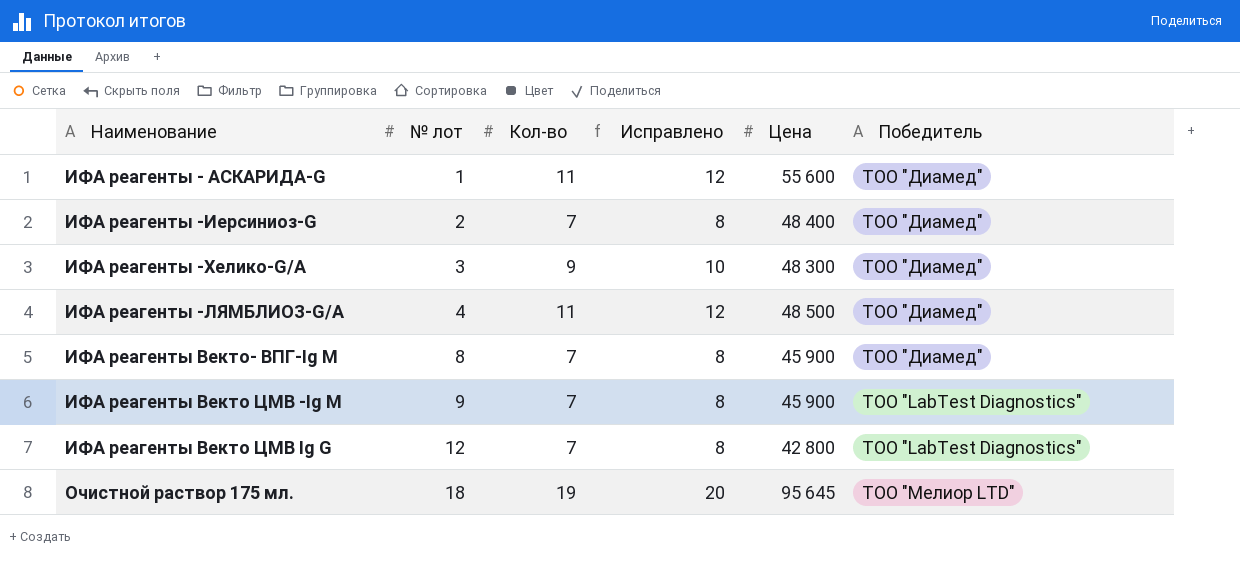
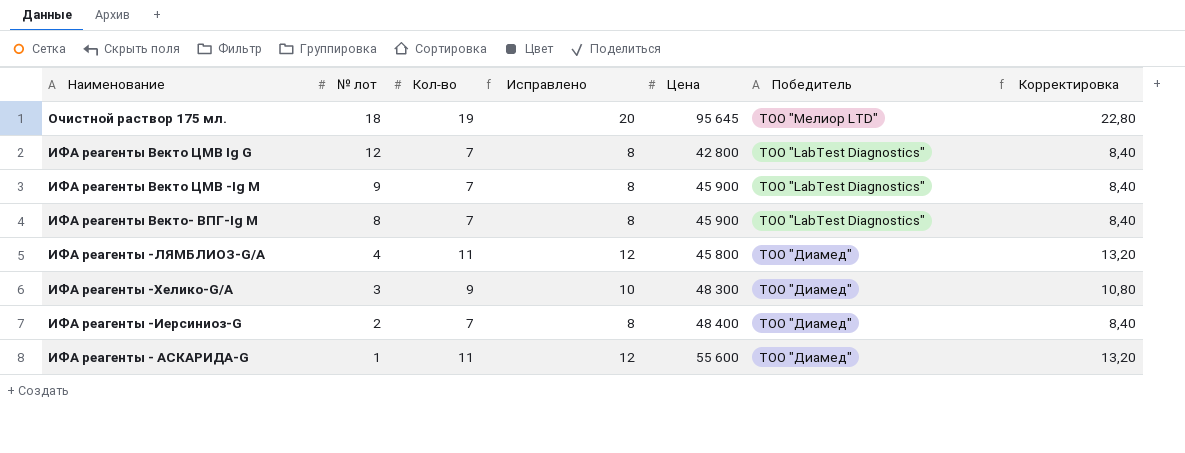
row order: № лот ascending -> № лот descending
column Корректировка | formula: none -> [Кол-во] * 1,2
ИФА реагенты Векто- ВПГ-Ig М | Победитель: ТОО "Диамед" -> ТОО "LabTest Diagnostics"
ИФА реагенты -ЛЯМБЛИОЗ-G/А | Цена: 48 500 -> 45 800

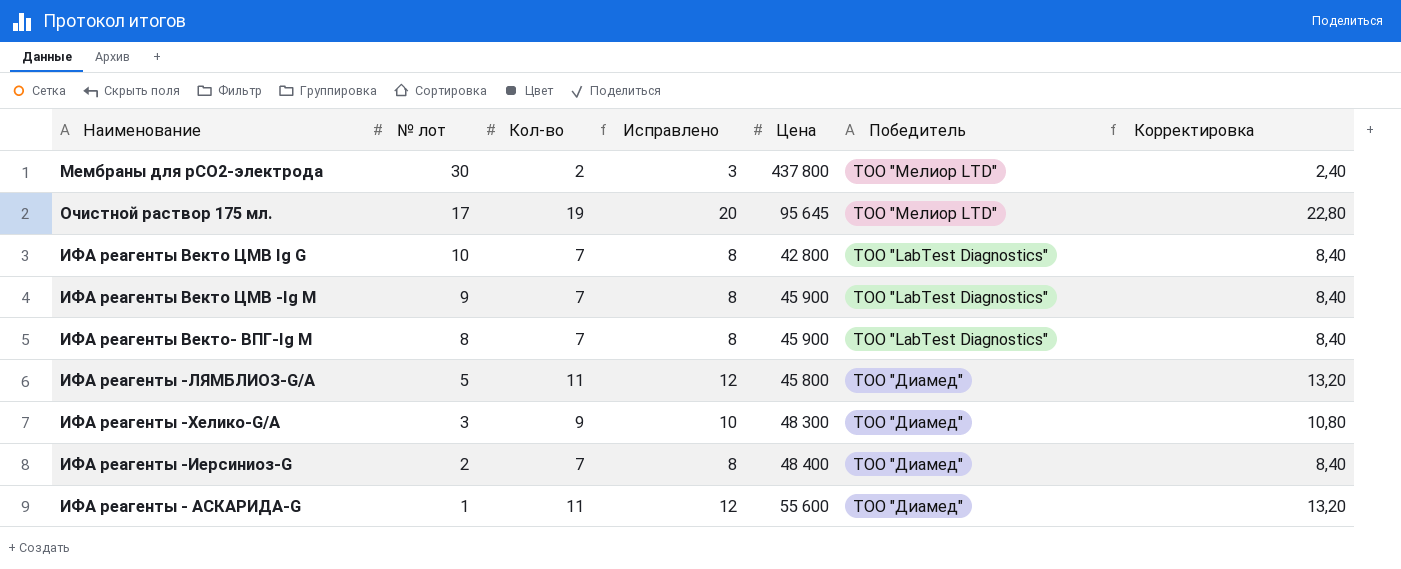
row Мембраны для рCО2-электрода: none -> 30 | 2 | 3 | 437 800 | ТОО "Мелиор LTD" | 2,40
Очистной раствор 175 мл. | № лот: 18 -> 17
ИФА реагенты Векто ЦМВ Ig G | № лот: 12 -> 10
ИФА реагенты -ЛЯМБЛИОЗ-G/А | № лот: 4 -> 5

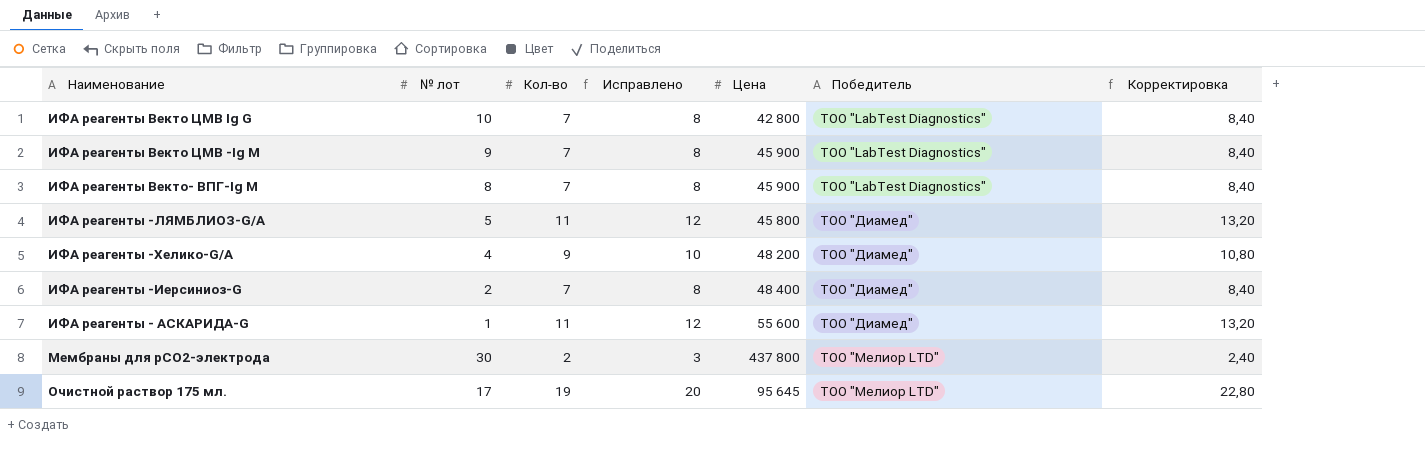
row order: № лот descending -> Победитель ascending
ИФА реагенты -Хелико-G/А | № лот: 3 -> 4
ИФА реагенты -Хелико-G/А | Цена: 48 300 -> 48 200

